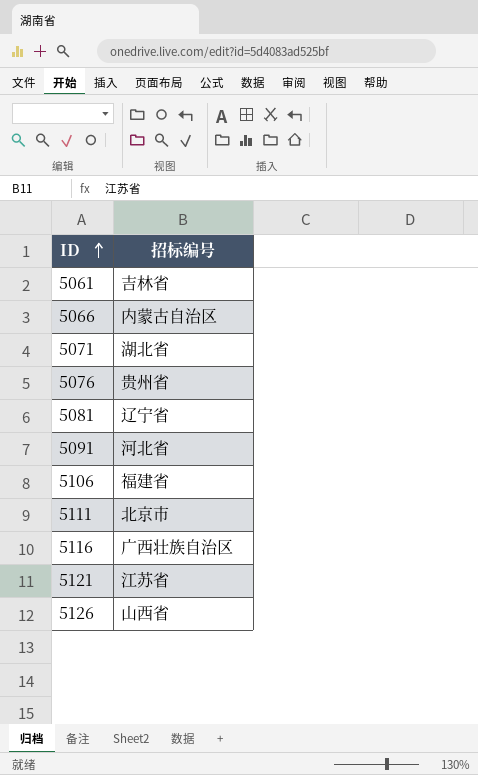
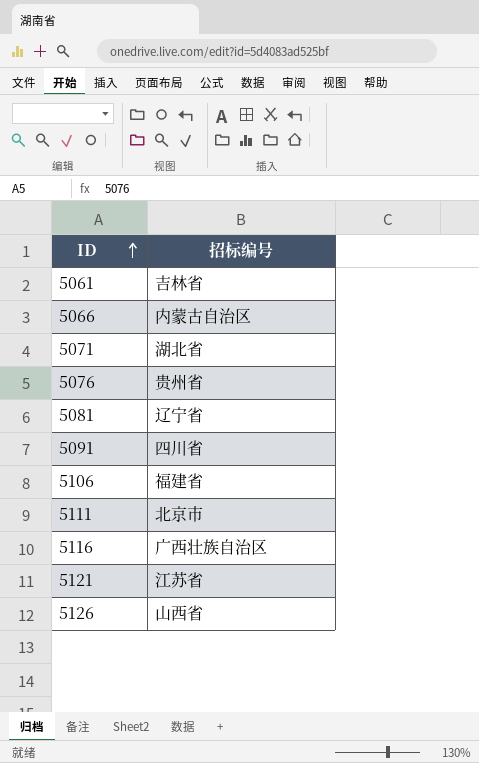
5091 | 招标编号: 河北省 -> 四川省

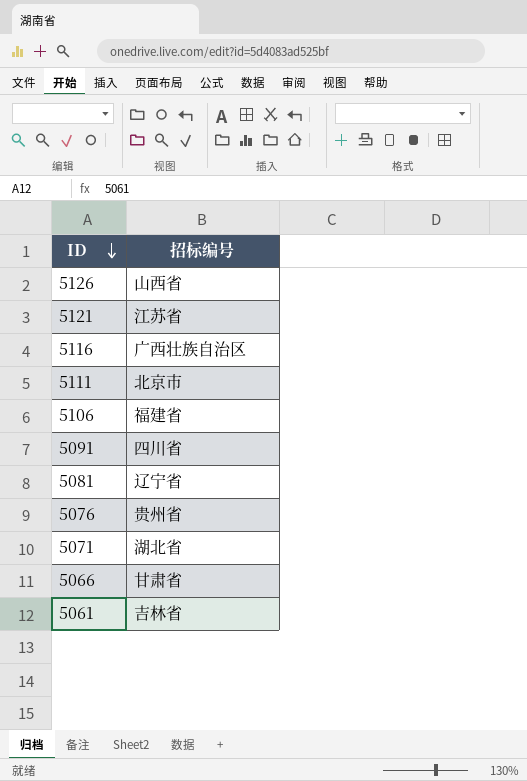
row order: ID ascending -> ID descending
5066 | 招标编号: 内蒙古自治区 -> 甘肃省

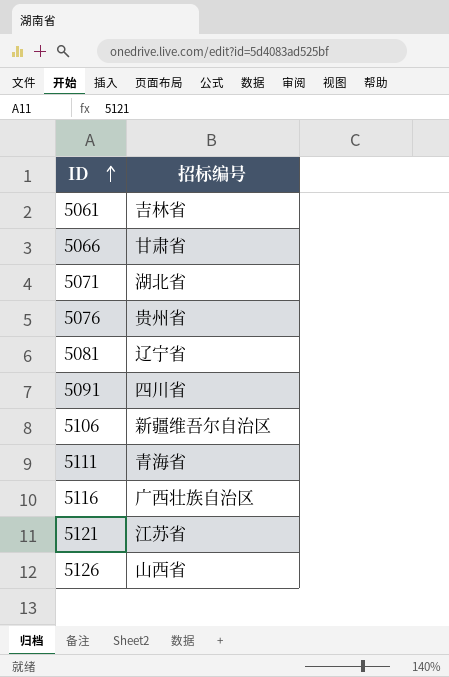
row order: ID descending -> ID ascending
5106 | 招标编号: 福建省 -> 新疆维吾尔自治区
5111 | 招标编号: 北京市 -> 青海省

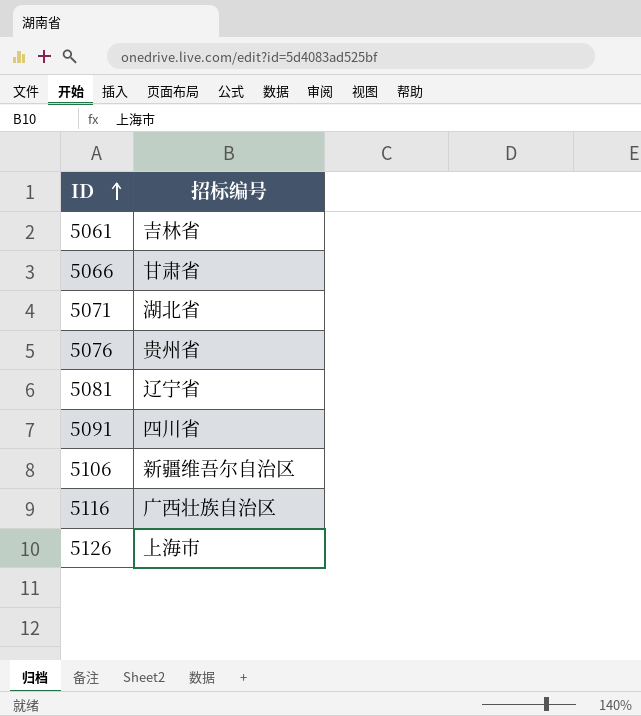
row 5111: 青海省 -> none
row 5121: 江苏省 -> none
5126 | 招标编号: 山西省 -> 上海市

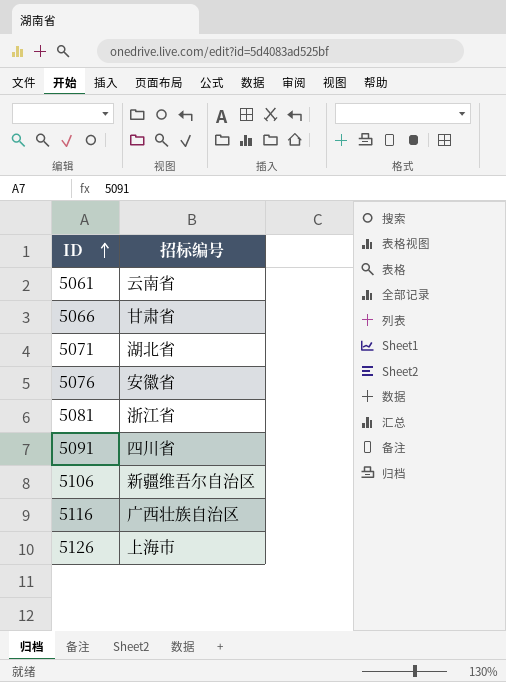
5061 | 招标编号: 吉林省 -> 云南省
5076 | 招标编号: 贵州省 -> 安徽省
5081 | 招标编号: 辽宁省 -> 浙江省

